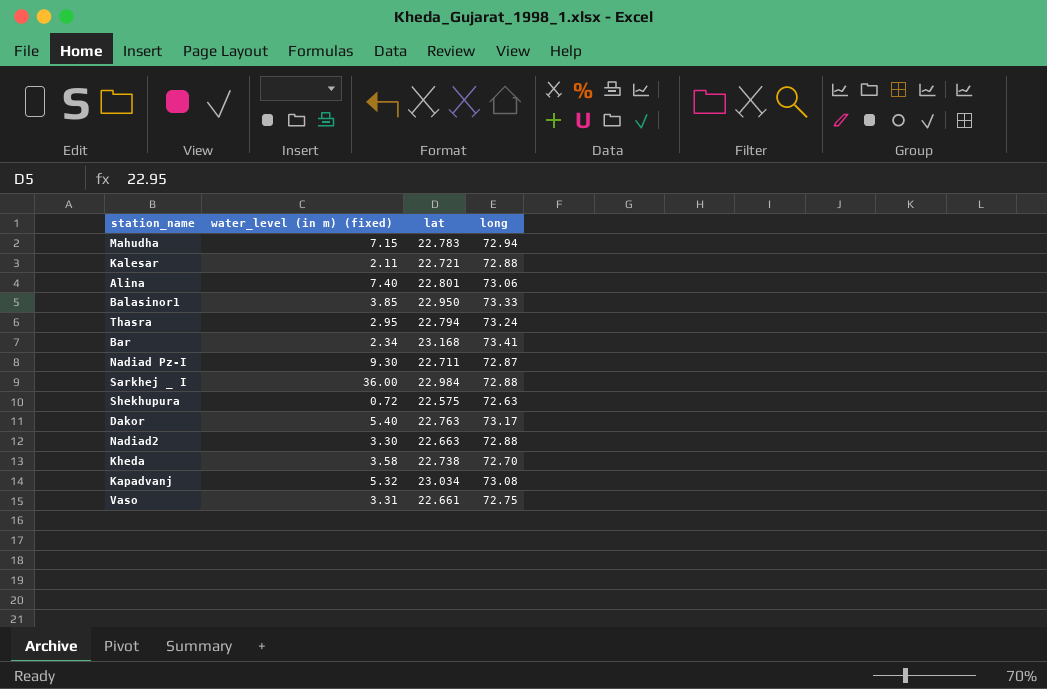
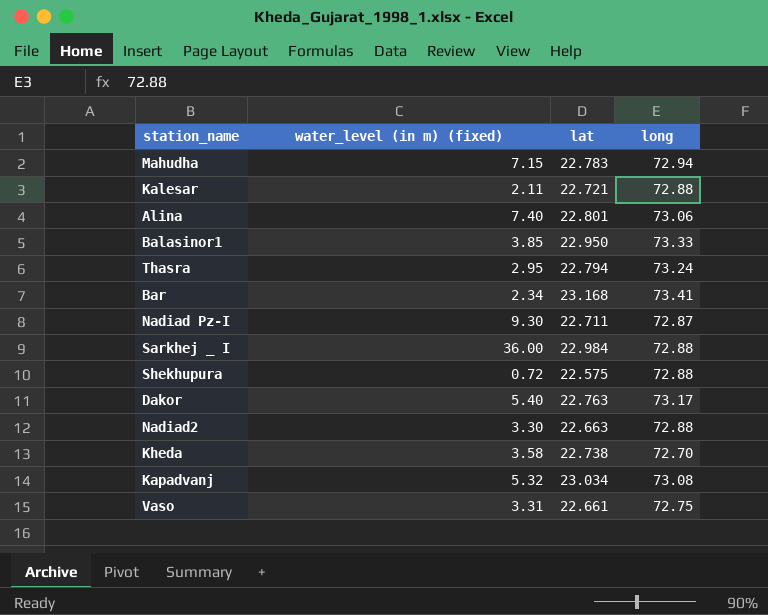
Shekhupura | long: 72.63 -> 72.88

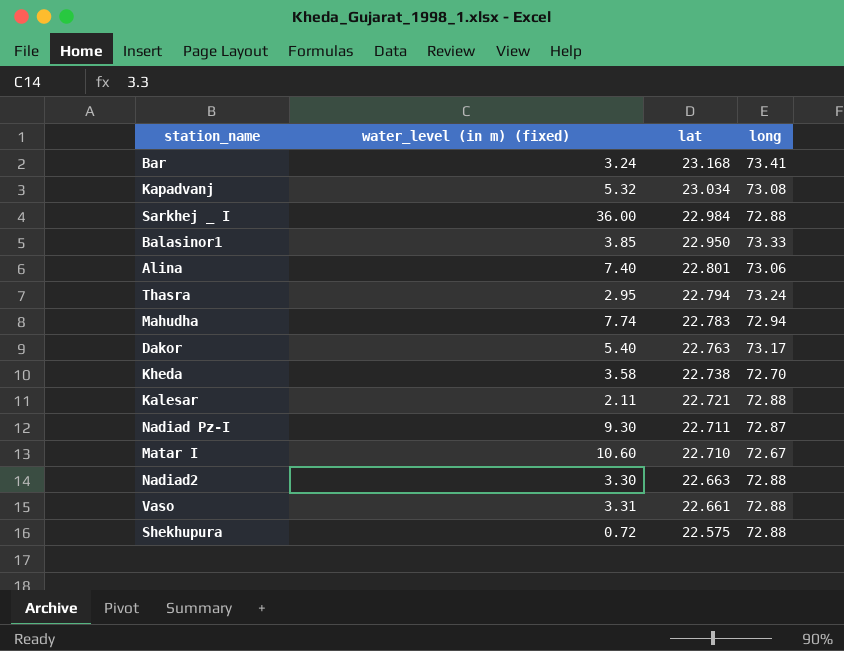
row order: none -> lat descending
Bar | water_level (in m) (fixed): 2.34 -> 3.24
Mahudha | water_level (in m) (fixed): 7.15 -> 7.74
row Matar I: none -> 10.60 | 22.710 | 72.67
Vaso | long: 72.75 -> 72.88

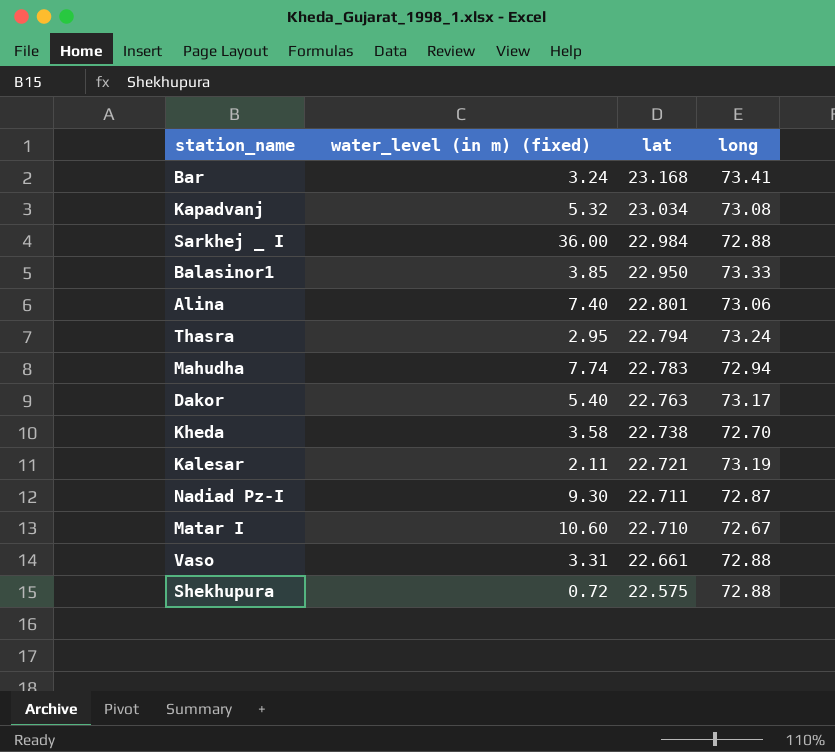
row Nadiad2: 3.30 | 22.663 | 72.88 -> none
Kalesar | long: 72.88 -> 73.19

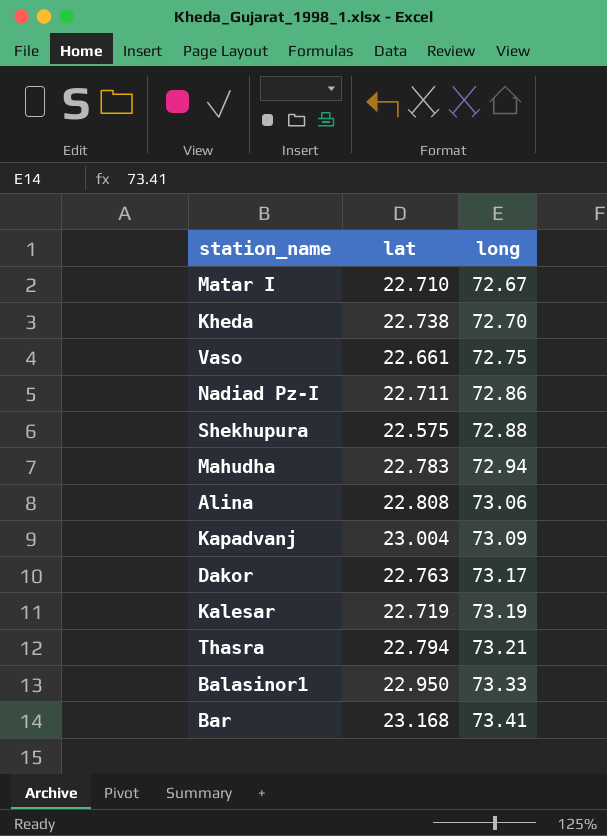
row order: lat descending -> long ascending
column water_level (in m) (fixed) | position: 2 -> none
row Sarkhej _ I: 36.00 | 22.984 | 72.88 -> none
Vaso | long: 72.88 -> 72.75
Nadiad Pz-I | long: 72.87 -> 72.86
Alina | lat: 22.801 -> 22.808
Kapadvanj | lat: 23.034 -> 23.004
Kapadvanj | long: 73.08 -> 73.09
Kalesar | lat: 22.721 -> 22.719
Thasra | long: 73.24 -> 73.21

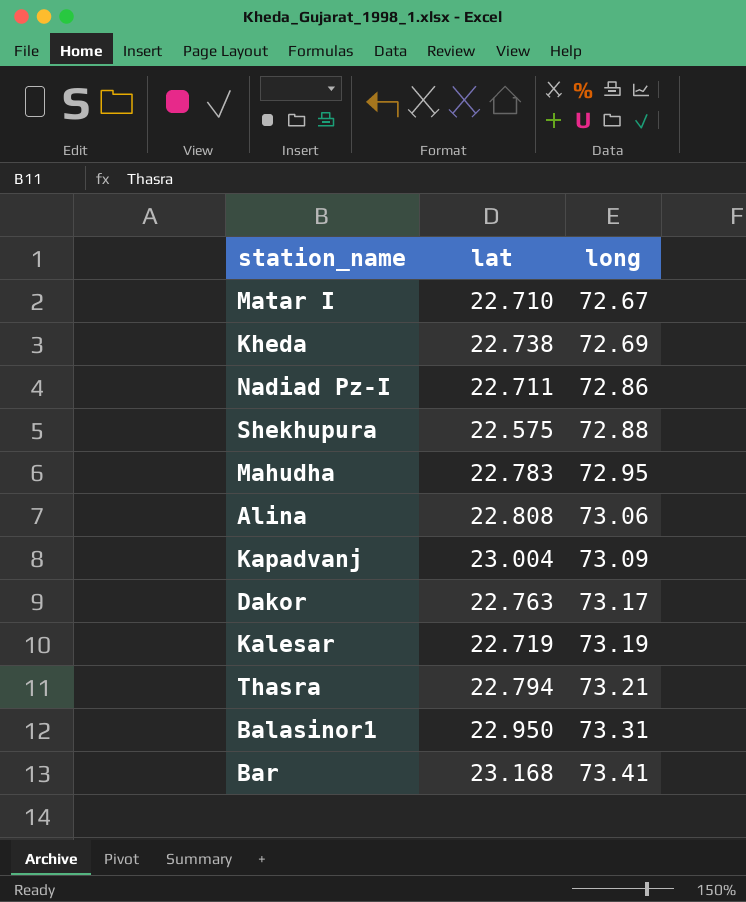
row Vaso: 22.661 | 72.75 -> none
Kheda | long: 72.70 -> 72.69
Mahudha | long: 72.94 -> 72.95
Balasinor1 | long: 73.33 -> 73.31

